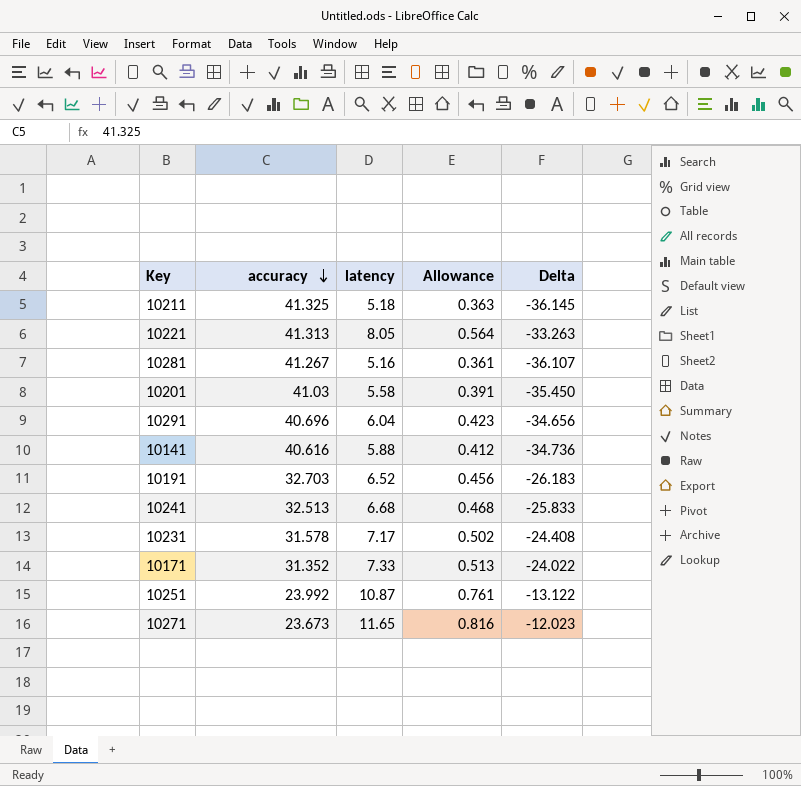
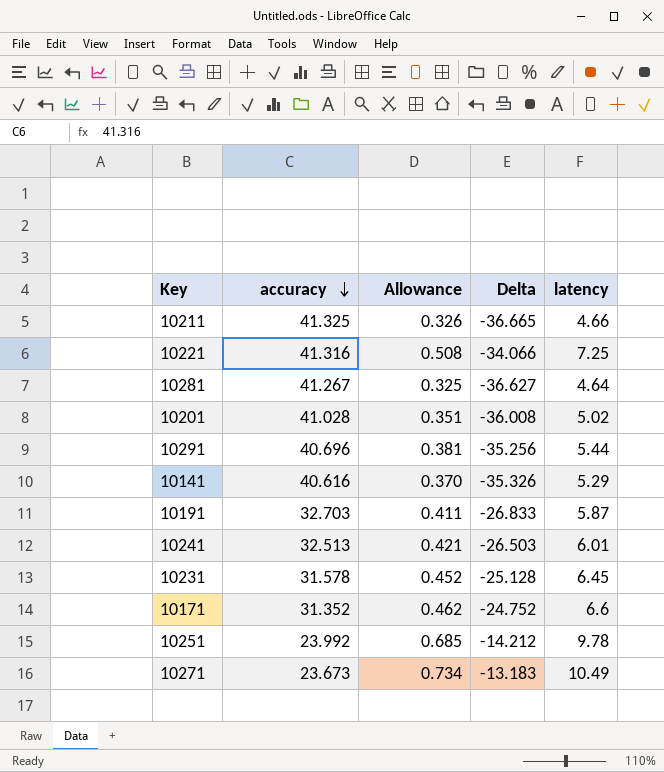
column latency | position: 3 -> 5
10211 | Allowance: 0.363 -> 0.326
10211 | Delta: -36.145 -> -36.665
10211 | latency: 5.18 -> 4.66
10221 | accuracy: 41.313 -> 41.316
10221 | Allowance: 0.564 -> 0.508
10221 | Delta: -33.263 -> -34.066
10221 | latency: 8.05 -> 7.25
10281 | Allowance: 0.361 -> 0.325
10281 | Delta: -36.107 -> -36.627
10281 | latency: 5.16 -> 4.64
10201 | accuracy: 41.03 -> 41.028
10201 | Allowance: 0.391 -> 0.351
10201 | Delta: -35.450 -> -36.008
10201 | latency: 5.58 -> 5.02
10291 | Allowance: 0.423 -> 0.381
10291 | Delta: -34.656 -> -35.256
10291 | latency: 6.04 -> 5.44
10141 | Allowance: 0.412 -> 0.370
10141 | Delta: -34.736 -> -35.326
10141 | latency: 5.88 -> 5.29
10191 | Allowance: 0.456 -> 0.411
10191 | Delta: -26.183 -> -26.833
10191 | latency: 6.52 -> 5.87
10241 | Allowance: 0.468 -> 0.421
10241 | Delta: -25.833 -> -26.503
10241 | latency: 6.68 -> 6.01
10231 | Allowance: 0.502 -> 0.452
10231 | Delta: -24.408 -> -25.128
10231 | latency: 7.17 -> 6.45
10171 | Allowance: 0.513 -> 0.462
10171 | Delta: -24.022 -> -24.752
10171 | latency: 7.33 -> 6.6
10251 | Allowance: 0.761 -> 0.685
10251 | Delta: -13.122 -> -14.212
10251 | latency: 10.87 -> 9.78
10271 | Allowance: 0.816 -> 0.734
10271 | Delta: -12.023 -> -13.183
10271 | latency: 11.65 -> 10.49

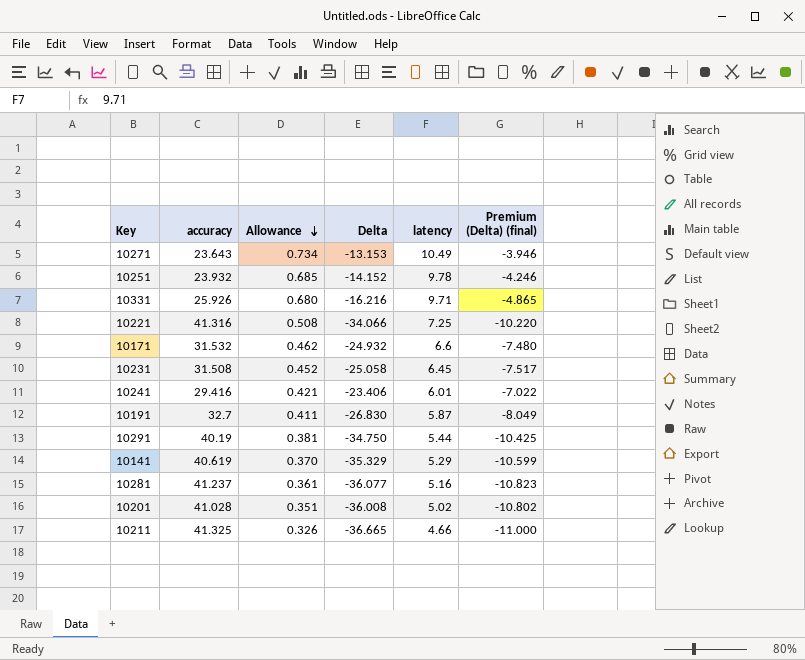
row order: accuracy descending -> Allowance descending
column Premium (Delta) (final) | formula: none -> [Delta] * 0.3
10271 | accuracy: 23.673 -> 23.643
10271 | Delta: -13.183 -> -13.153
10251 | accuracy: 23.992 -> 23.932
10251 | Delta: -14.212 -> -14.152
row 10331: none -> 25.926 | 0.680 | -16.216 | 9.71 | -4.865
10171 | accuracy: 31.352 -> 31.532
10171 | Delta: -24.752 -> -24.932
10231 | accuracy: 31.578 -> 31.508
10231 | Delta: -25.128 -> -25.058
10241 | accuracy: 32.513 -> 29.416
10241 | Delta: -26.503 -> -23.406
10191 | accuracy: 32.703 -> 32.7
10191 | Delta: -26.833 -> -26.830
10291 | accuracy: 40.696 -> 40.19
10291 | Delta: -35.256 -> -34.750
10141 | accuracy: 40.616 -> 40.619
10141 | Delta: -35.326 -> -35.329
10281 | accuracy: 41.267 -> 41.237
10281 | Allowance: 0.325 -> 0.361
10281 | Delta: -36.627 -> -36.077
10281 | latency: 4.64 -> 5.16

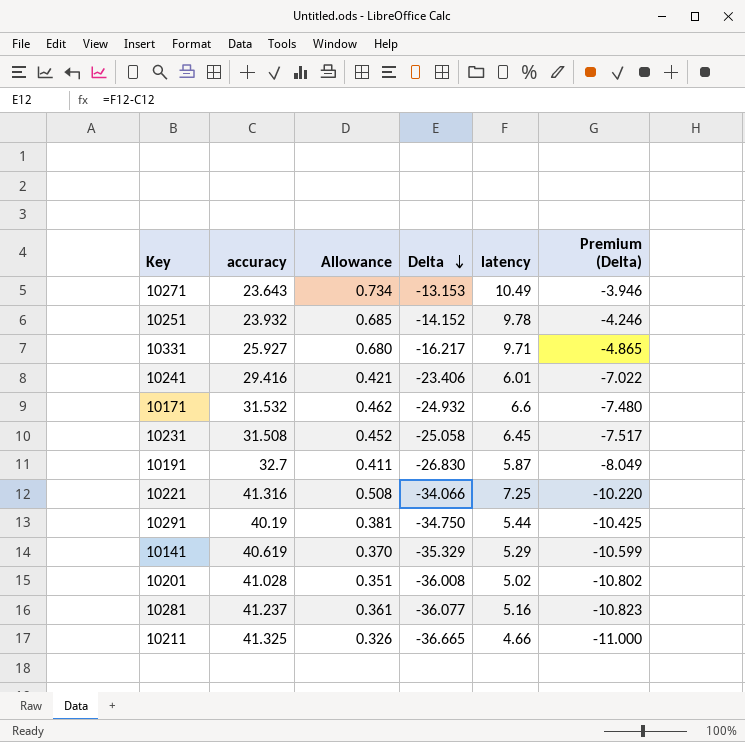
row order: Allowance descending -> Delta descending
column name: Premium (Delta) (final) -> Premium (Delta)
10331 | accuracy: 25.926 -> 25.927
10331 | Delta: -16.216 -> -16.217

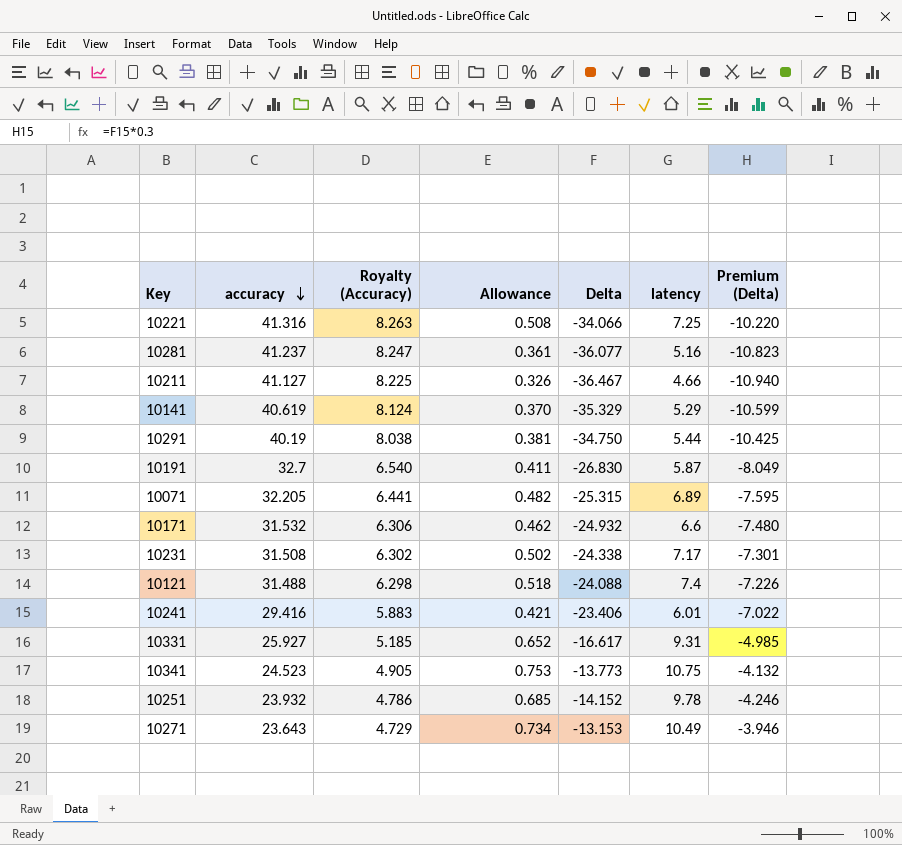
row order: Delta descending -> accuracy descending
column Royalty (Accuracy) | formula: none -> [accuracy] * 0.2
row 10201: 41.028 | 0.351 | -36.008 | 5.02 | -10.802 -> none
10211 | accuracy: 41.325 -> 41.127
10211 | Delta: -36.665 -> -36.467
10211 | Premium (Delta): -11.000 -> -10.940
row 10071: none -> 32.205 | 6.441 | 0.482 | -25.315 | 6.89 | -7.595
10231 | Allowance: 0.452 -> 0.502
10231 | Delta: -25.058 -> -24.338
10231 | latency: 6.45 -> 7.17
10231 | Premium (Delta): -7.517 -> -7.301
row 10121: none -> 31.488 | 6.298 | 0.518 | -24.088 | 7.4 | -7.226
10331 | Allowance: 0.680 -> 0.652
10331 | Delta: -16.217 -> -16.617
10331 | latency: 9.71 -> 9.31
10331 | Premium (Delta): -4.865 -> -4.985
row 10341: none -> 24.523 | 4.905 | 0.753 | -13.773 | 10.75 | -4.132

